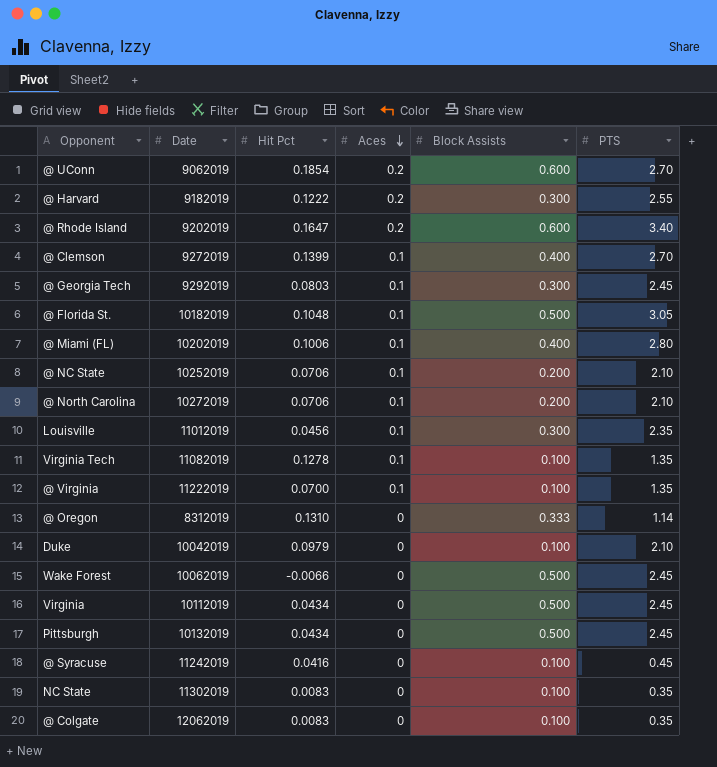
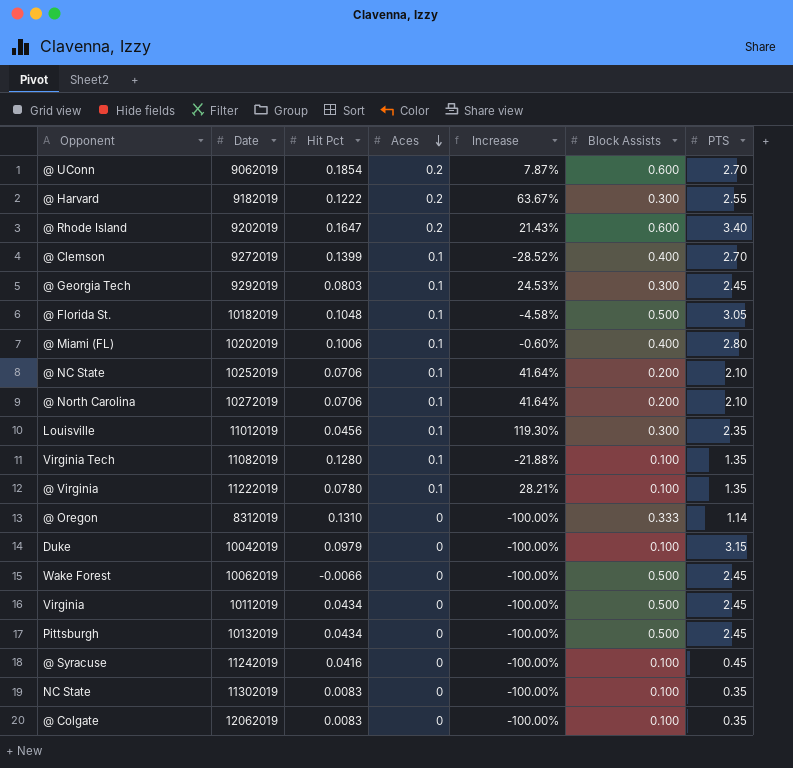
column Increase | formula: none -> ([Aces] - [Hit Pct]) / [Hit Pct]
Virginia Tech | Hit Pct: 0.1278 -> 0.1280
@ Virginia | Hit Pct: 0.0700 -> 0.0780
Duke | PTS: 2.10 -> 3.15

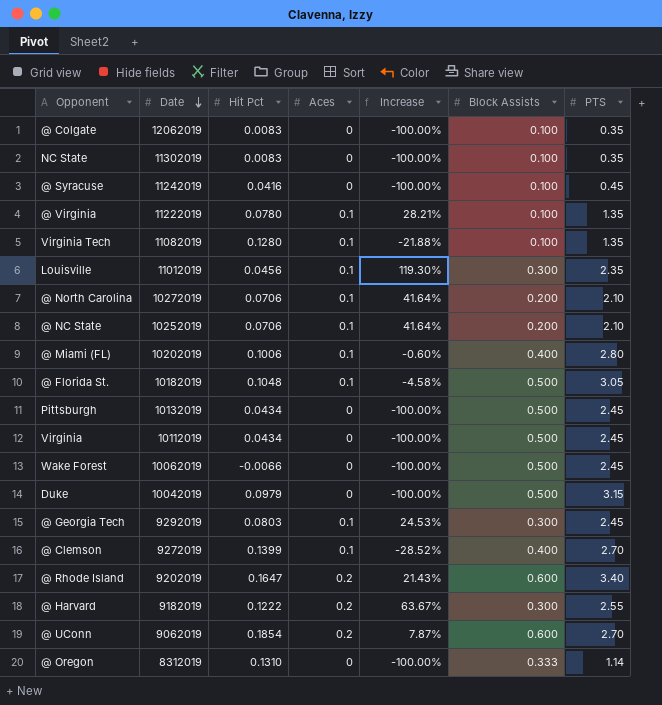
row order: Aces descending -> Date descending
Duke | Block Assists: 0.100 -> 0.500

